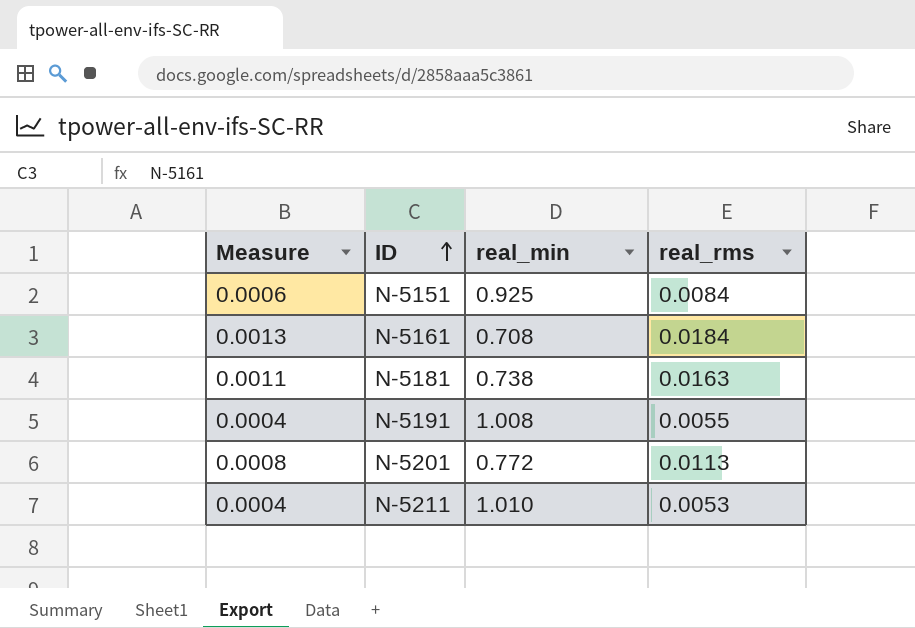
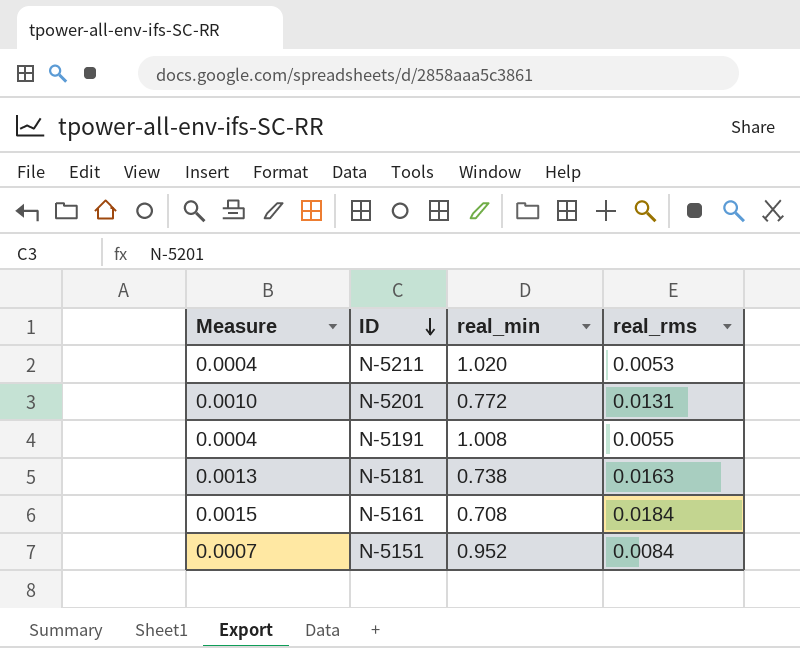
row order: ID ascending -> ID descending
column Measure | formula: [real_rms] * 0.07 -> [real_rms] * 0.08
N-5211 | real_min: 1.010 -> 1.020
N-5201 | real_rms: 0.0113 -> 0.0131
N-5151 | real_min: 0.925 -> 0.952

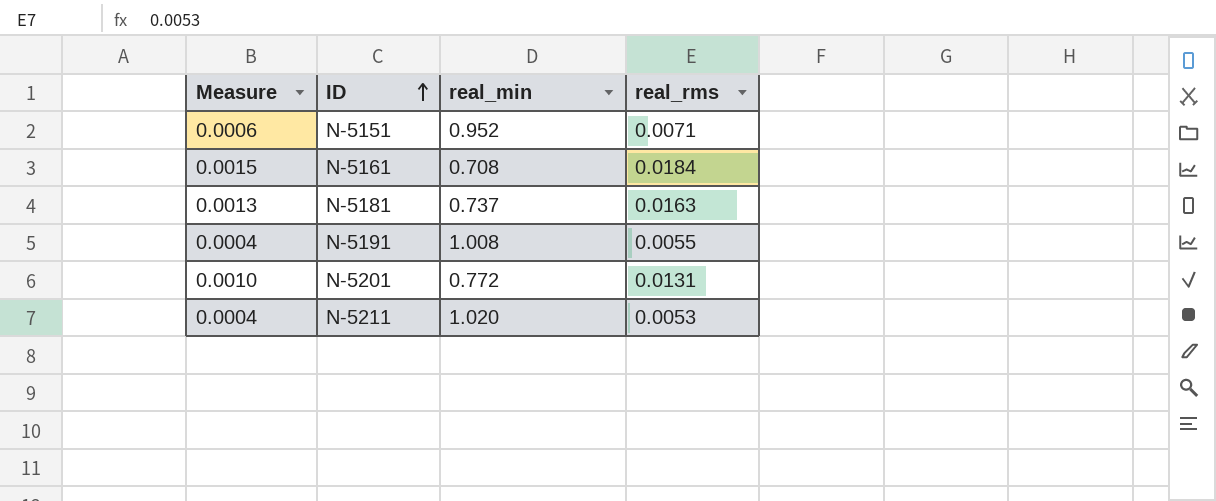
row order: ID descending -> ID ascending
N-5151 | Measure: 0.0007 -> 0.0006
N-5151 | real_rms: 0.0084 -> 0.0071
N-5181 | real_min: 0.738 -> 0.737

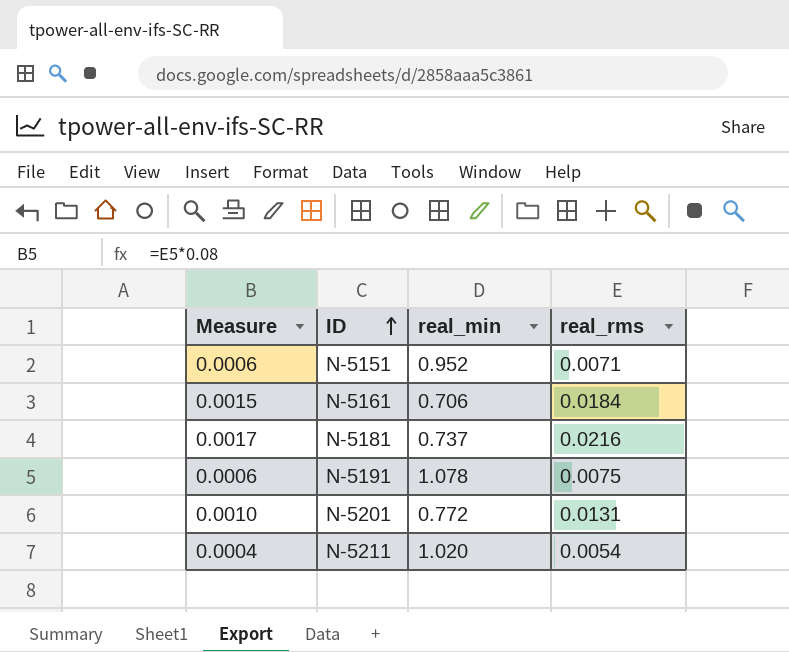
N-5161 | real_min: 0.708 -> 0.706
N-5181 | Measure: 0.0013 -> 0.0017
N-5181 | real_rms: 0.0163 -> 0.0216
N-5191 | Measure: 0.0004 -> 0.0006
N-5191 | real_min: 1.008 -> 1.078
N-5191 | real_rms: 0.0055 -> 0.0075
N-5211 | real_rms: 0.0053 -> 0.0054

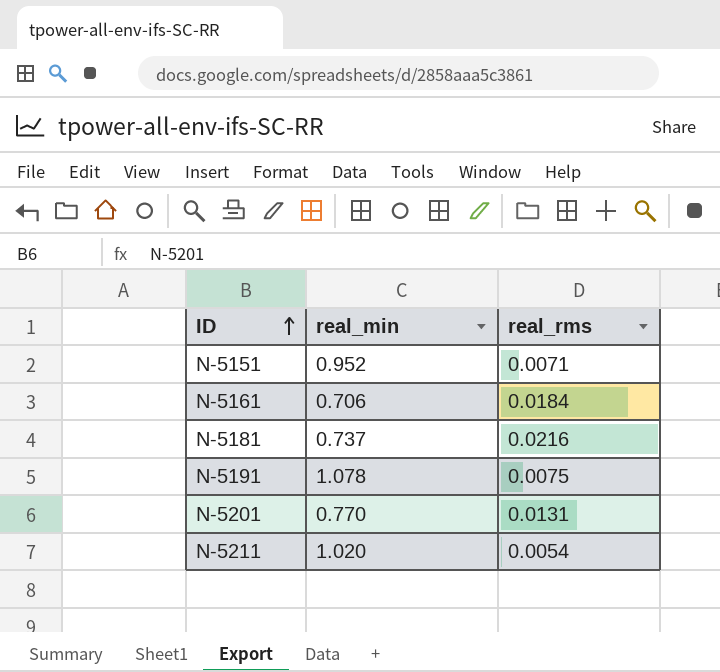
column Measure | formula: [real_rms] * 0.08 -> none
N-5201 | real_min: 0.772 -> 0.770

